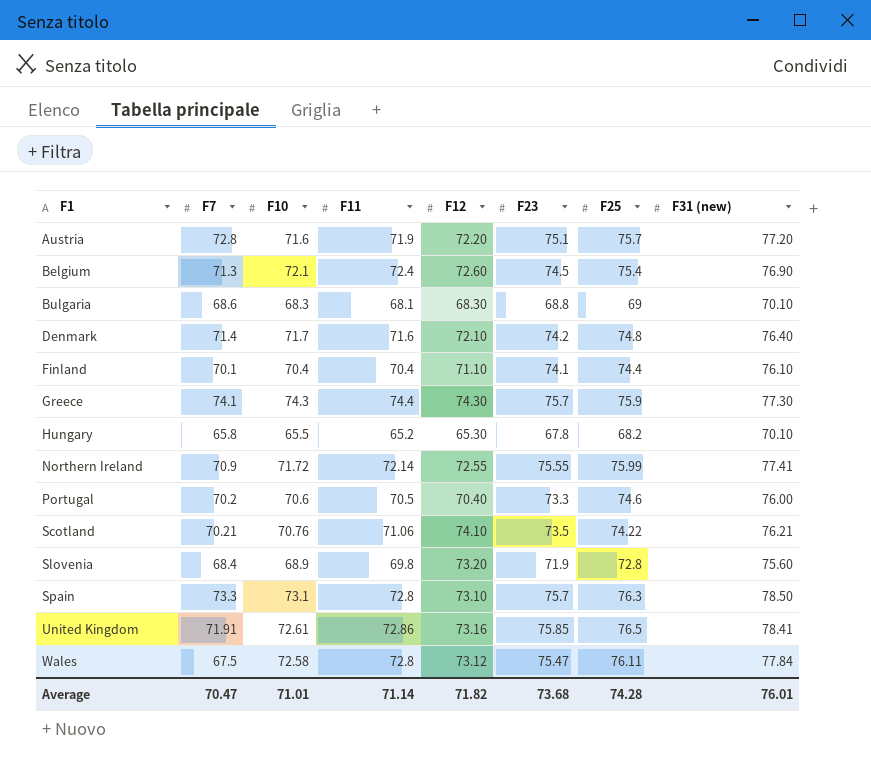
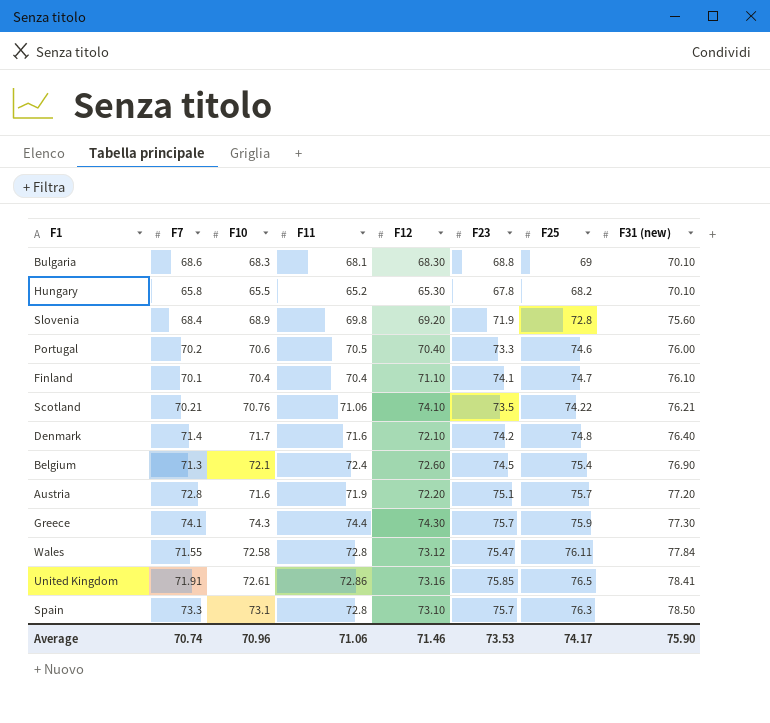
row order: F1 ascending -> F31 (new) ascending
row Northern Ireland: 70.9 | 71.72 | 72.14 | 72.55 | 75.55 | 75.99 | 77.41 -> none
Slovenia | F12: 73.20 -> 69.20
Finland | F25: 74.4 -> 74.7
Wales | F7: 67.5 -> 71.55
Average | F7: 70.47 -> 70.74
Average | F10: 71.01 -> 70.96
Average | F11: 71.14 -> 71.06
Average | F12: 71.82 -> 71.46
Average | F23: 73.68 -> 73.53
Average | F25: 74.28 -> 74.17
Average | F31 (new): 76.01 -> 75.90

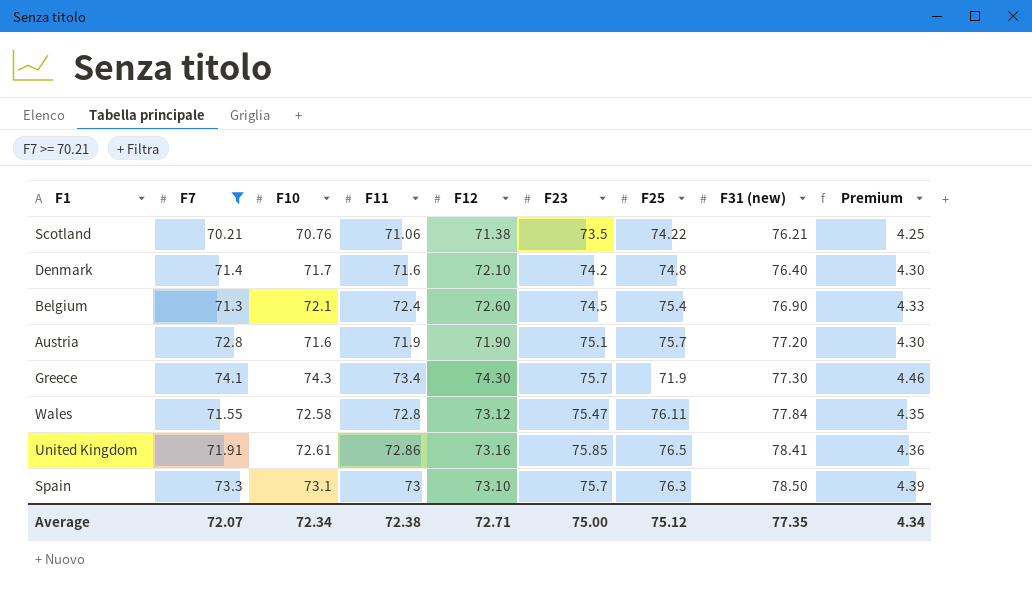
filter: none -> F7 >= 70.21
column Premium | formula: none -> [F10] * 0.06
Scotland | F12: 74.10 -> 71.38
Austria | F12: 72.20 -> 71.90
Greece | F11: 74.4 -> 73.4
Greece | F25: 75.9 -> 71.9
Spain | F11: 72.8 -> 73
Average | F7: 70.74 -> 72.07
Average | F10: 70.96 -> 72.34
Average | F11: 71.06 -> 72.38
Average | F12: 71.46 -> 72.71
Average | F23: 73.53 -> 75.00
Average | F25: 74.17 -> 75.12
Average | F31 (new): 75.90 -> 77.35

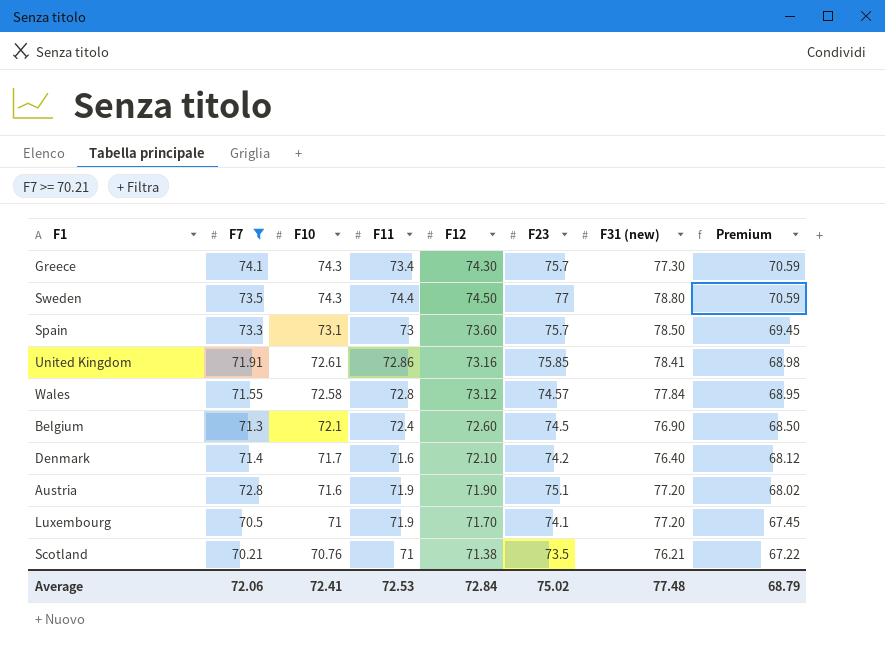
row order: F31 (new) ascending -> F10 descending
column F25 | position: 7 -> none
column Premium | formula: [F10] * 0.06 -> [F10] * 0.95
row Sweden: none -> 73.5 | 74.3 | 74.4 | 74.50 | 77 | 78.80 | 70.59
Spain | F12: 73.10 -> 73.60
Wales | F23: 75.47 -> 74.57
row Luxembourg: none -> 70.5 | 71 | 71.9 | 71.70 | 74.1 | 77.20 | 67.45
Scotland | F11: 71.06 -> 71
Average | F7: 72.07 -> 72.06
Average | F10: 72.34 -> 72.41
Average | F11: 72.38 -> 72.53
Average | F12: 72.71 -> 72.84
Average | F23: 75.00 -> 75.02
Average | F31 (new): 77.35 -> 77.48
Average | Premium: 4.34 -> 68.79

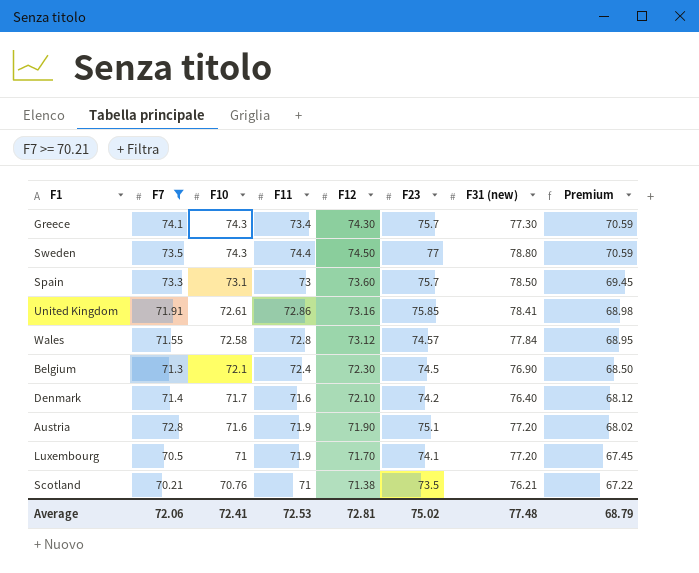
Belgium | F12: 72.60 -> 72.30
Average | F12: 72.84 -> 72.81

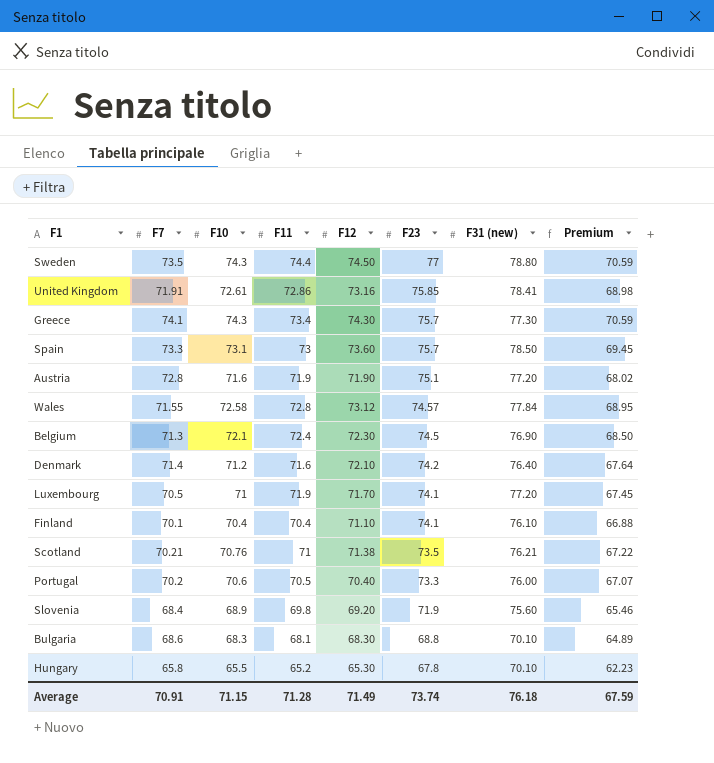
filter: F7 >= 70.21 -> none
row order: F10 descending -> F23 descending
Denmark | F10: 71.7 -> 71.2
Denmark | Premium: 68.12 -> 67.64
Average | F7: 72.06 -> 70.91
Average | F10: 72.41 -> 71.15
Average | F11: 72.53 -> 71.28
Average | F12: 72.81 -> 71.49
Average | F23: 75.02 -> 73.74
Average | F31 (new): 77.48 -> 76.18
Average | Premium: 68.79 -> 67.59

